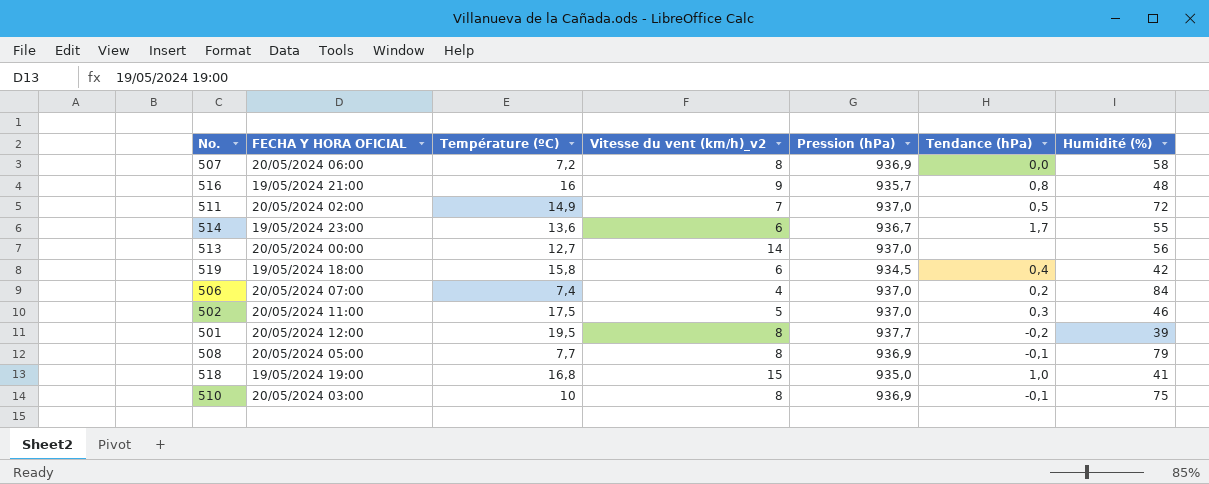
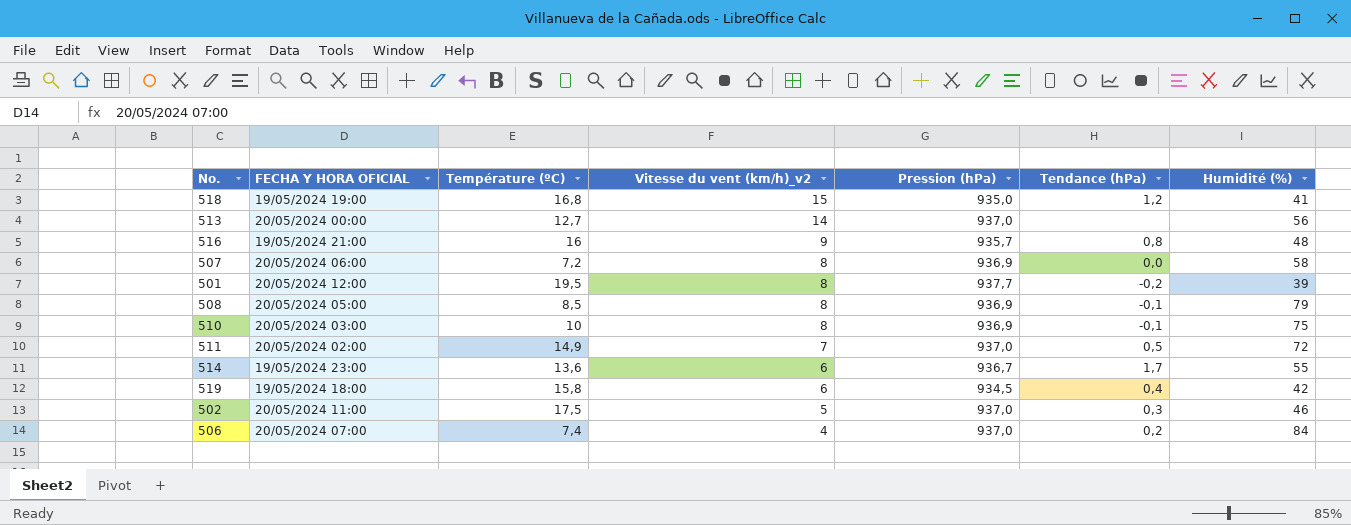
row order: none -> Vitesse du vent (km/h)_v2 descending
518 | Tendance (hPa): 1,0 -> 1,2
508 | Température (ºC): 7,7 -> 8,5

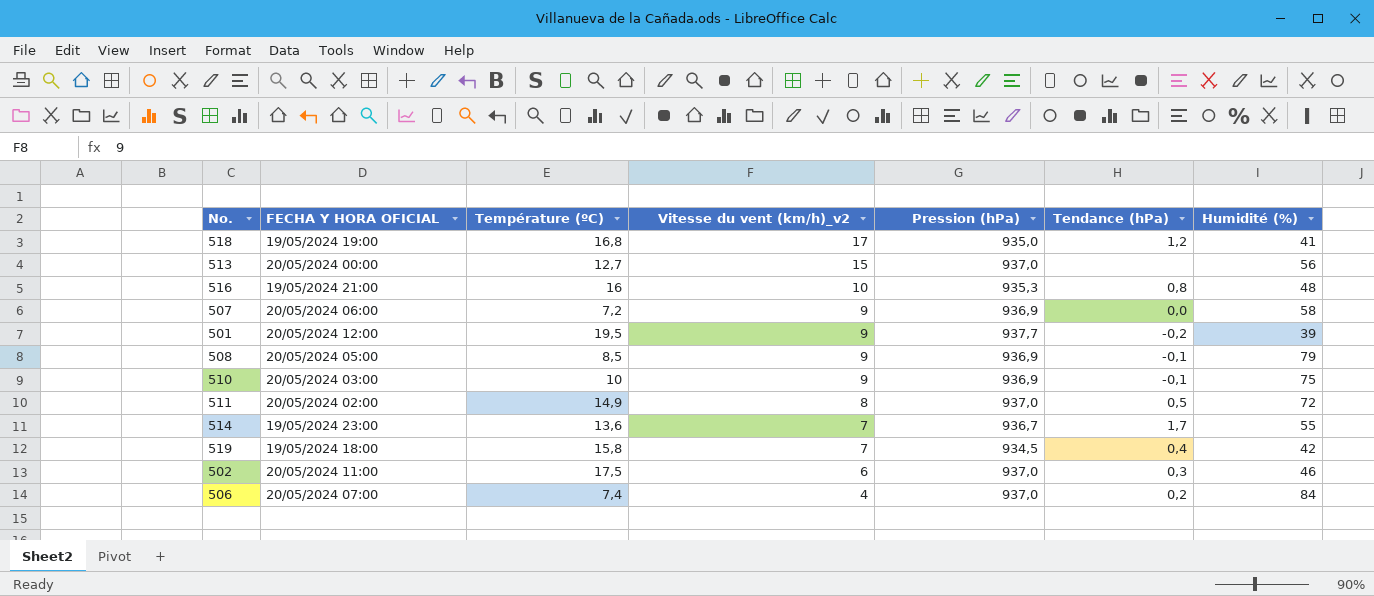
518 | Vitesse du vent (km/h)_v2: 15 -> 17
513 | Vitesse du vent (km/h)_v2: 14 -> 15
516 | Vitesse du vent (km/h)_v2: 9 -> 10
516 | Pression (hPa): 935,7 -> 935,3
507 | Vitesse du vent (km/h)_v2: 8 -> 9
501 | Vitesse du vent (km/h)_v2: 8 -> 9
508 | Vitesse du vent (km/h)_v2: 8 -> 9
510 | Vitesse du vent (km/h)_v2: 8 -> 9
511 | Vitesse du vent (km/h)_v2: 7 -> 8
514 | Vitesse du vent (km/h)_v2: 6 -> 7
519 | Vitesse du vent (km/h)_v2: 6 -> 7
502 | Vitesse du vent (km/h)_v2: 5 -> 6

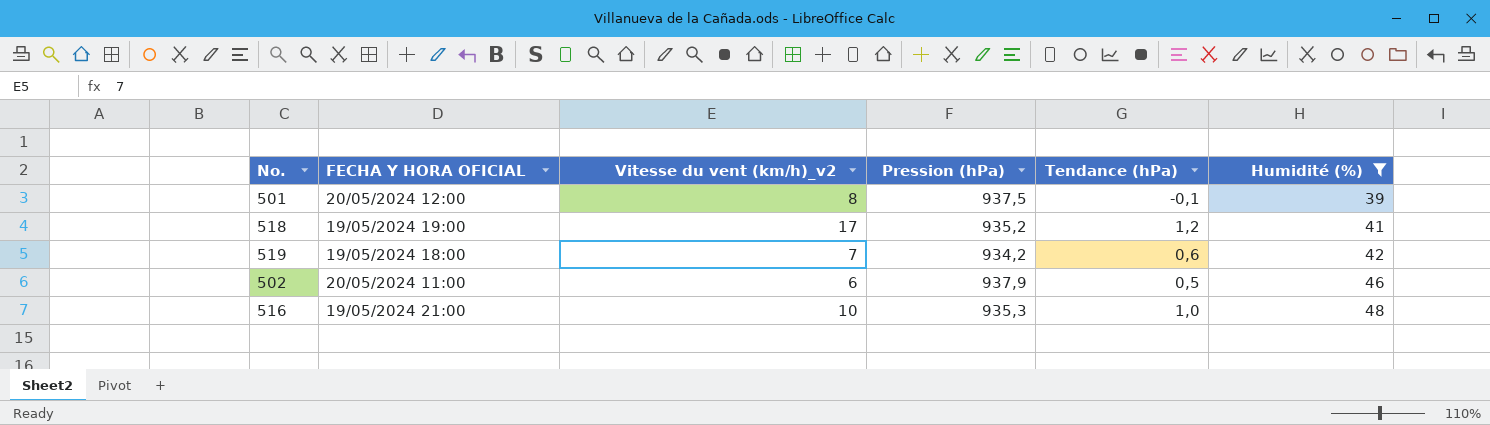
filter: none -> Humidité (%) <= 48
row order: Vitesse du vent (km/h)_v2 descending -> Humidité (%) ascending
column Température (ºC) | position: 3 -> none
501 | Vitesse du vent (km/h)_v2: 9 -> 8
501 | Pression (hPa): 937,7 -> 937,5
501 | Tendance (hPa): -0,2 -> -0,1
518 | Pression (hPa): 935,0 -> 935,2
519 | Pression (hPa): 934,5 -> 934,2
519 | Tendance (hPa): 0,4 -> 0,6
502 | Pression (hPa): 937,0 -> 937,9
502 | Tendance (hPa): 0,3 -> 0,5
516 | Tendance (hPa): 0,8 -> 1,0

